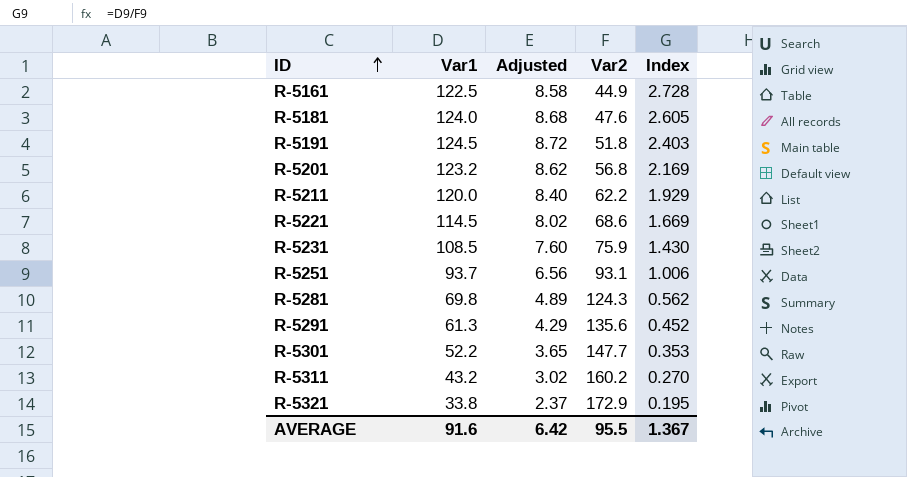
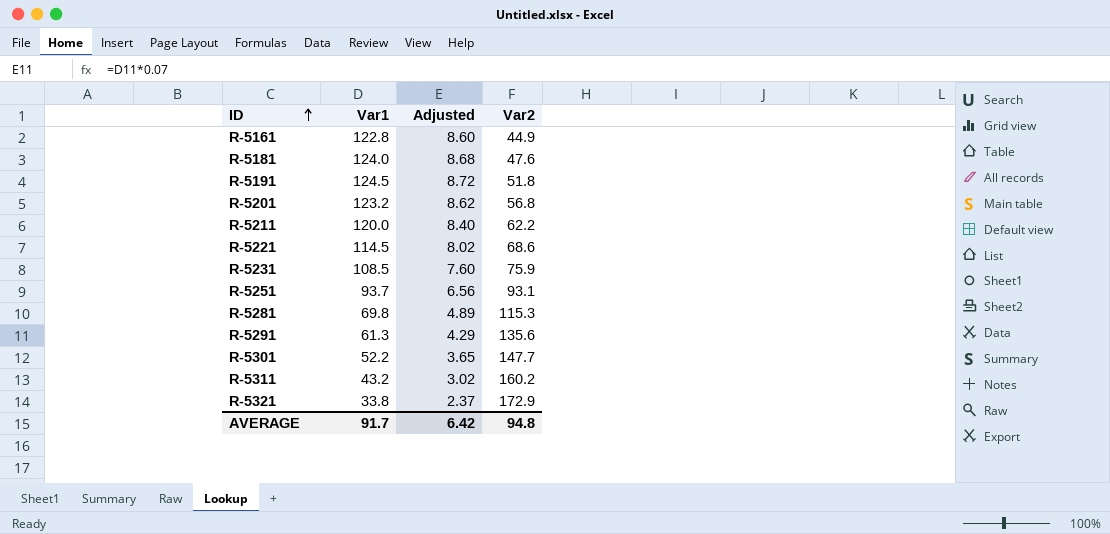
column Index | formula: [Var1] / [Var2] -> none
R-5161 | Var1: 122.5 -> 122.8
R-5161 | Adjusted: 8.58 -> 8.60
R-5281 | Var2: 124.3 -> 115.3
AVERAGE | Var1: 91.6 -> 91.7
AVERAGE | Var2: 95.5 -> 94.8

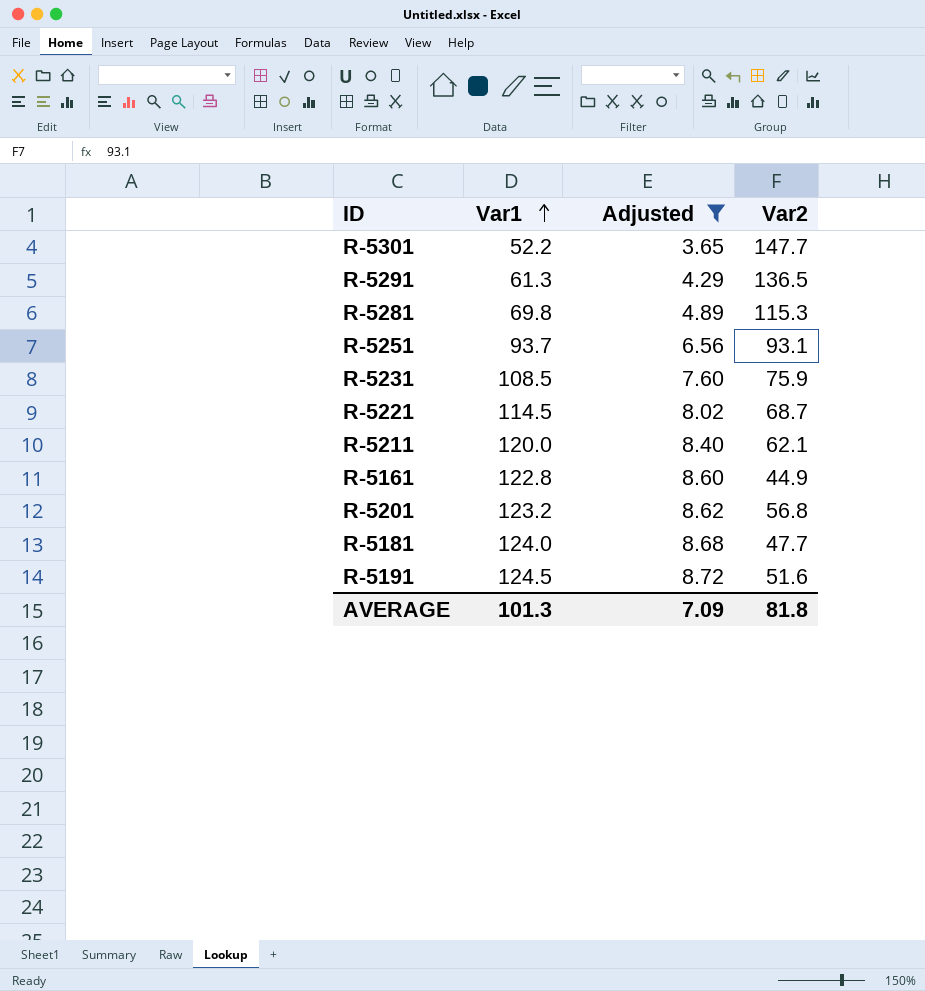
filter: none -> Adjusted >= 3.65
row order: ID ascending -> Var1 ascending
R-5291 | Var2: 135.6 -> 136.5
R-5221 | Var2: 68.6 -> 68.7
R-5211 | Var2: 62.2 -> 62.1
R-5181 | Var2: 47.6 -> 47.7
R-5191 | Var2: 51.8 -> 51.6
AVERAGE | Var1: 91.7 -> 101.3
AVERAGE | Adjusted: 6.42 -> 7.09
AVERAGE | Var2: 94.8 -> 81.8

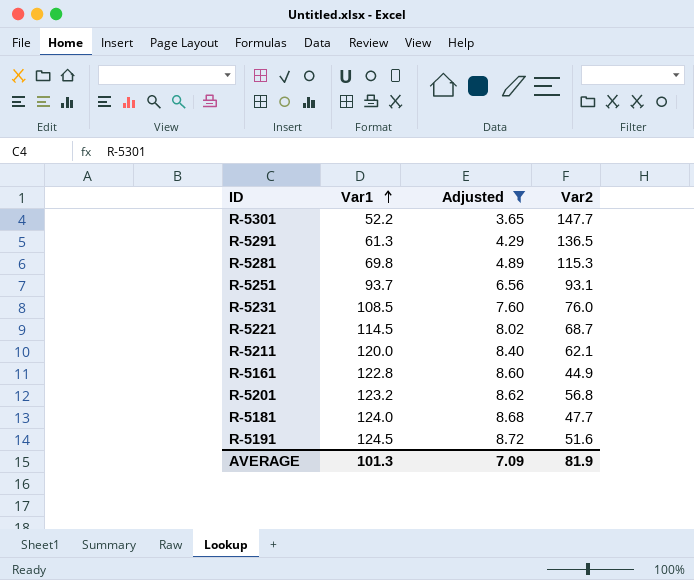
R-5231 | Var2: 75.9 -> 76.0
AVERAGE | Var2: 81.8 -> 81.9

